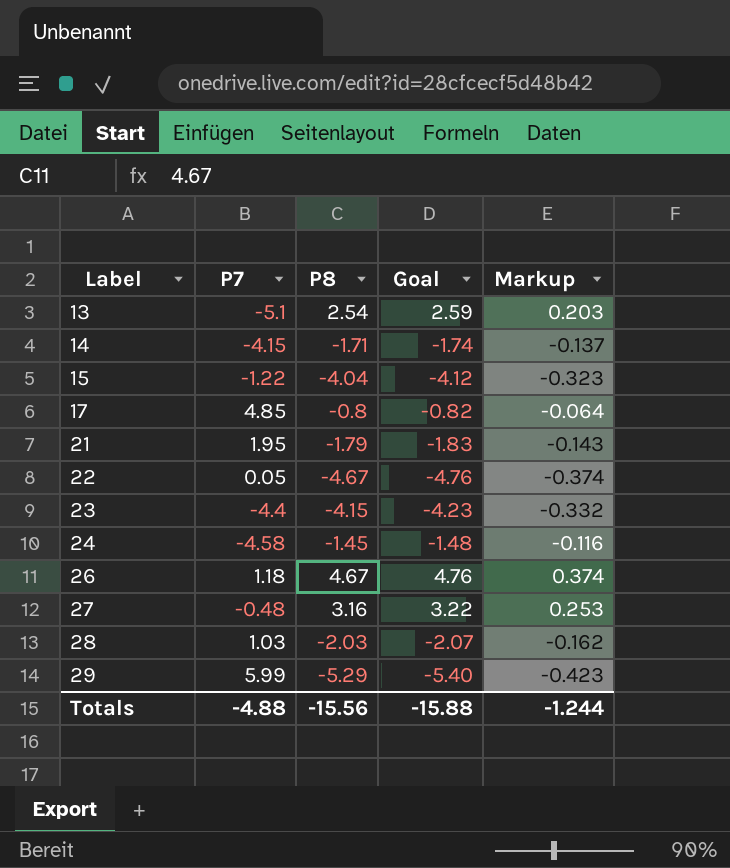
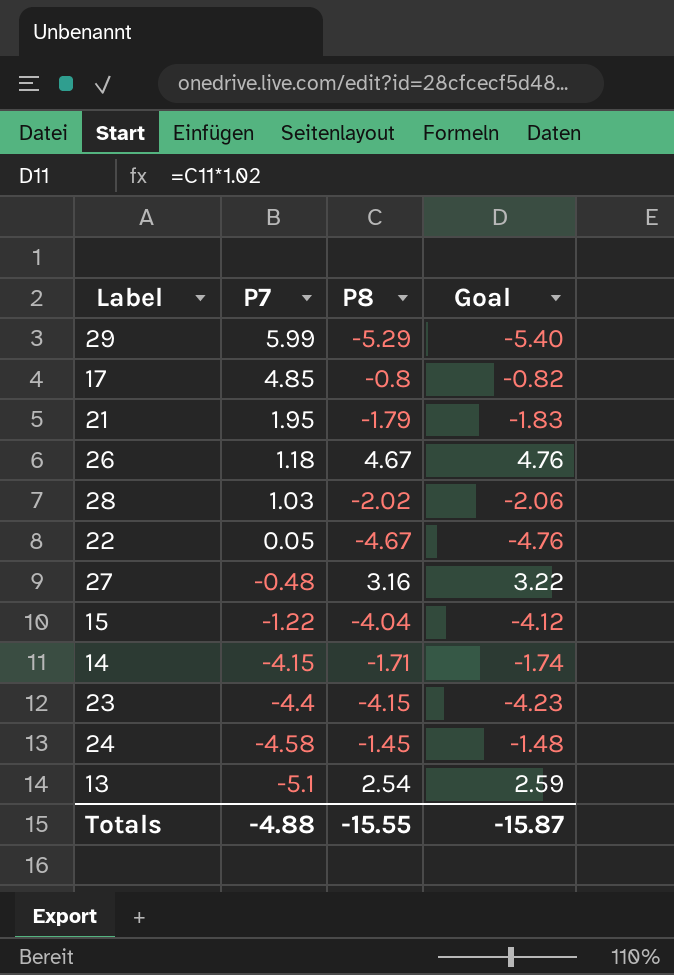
row order: Label ascending -> P7 descending
column Markup | formula: [P8] * 0.08 -> none
28 | P8: -2.03 -> -2.02
28 | Goal: -2.07 -> -2.06
Totals | P8: -15.56 -> -15.55
Totals | Goal: -15.88 -> -15.87

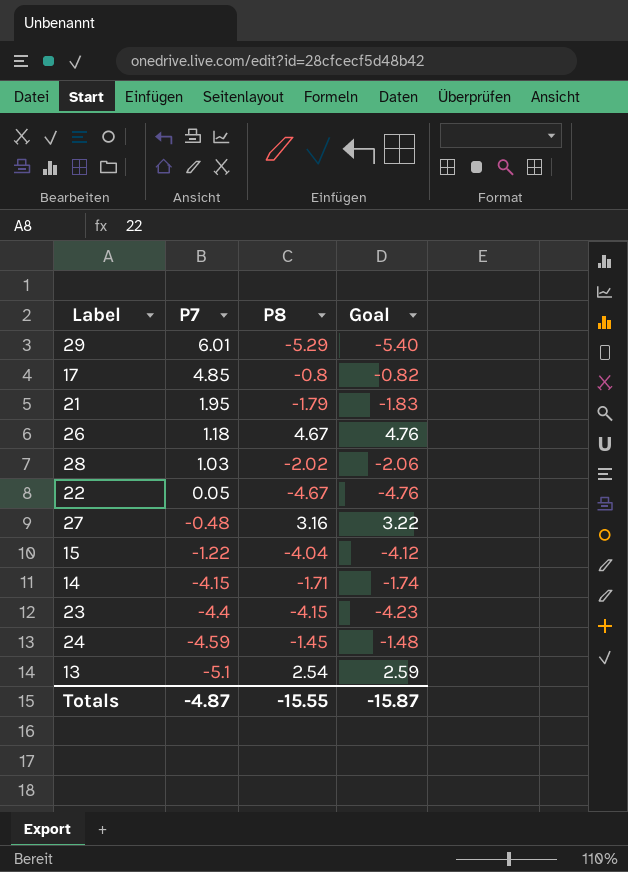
29 | P7: 5.99 -> 6.01
24 | P7: -4.58 -> -4.59
Totals | P7: -4.88 -> -4.87

